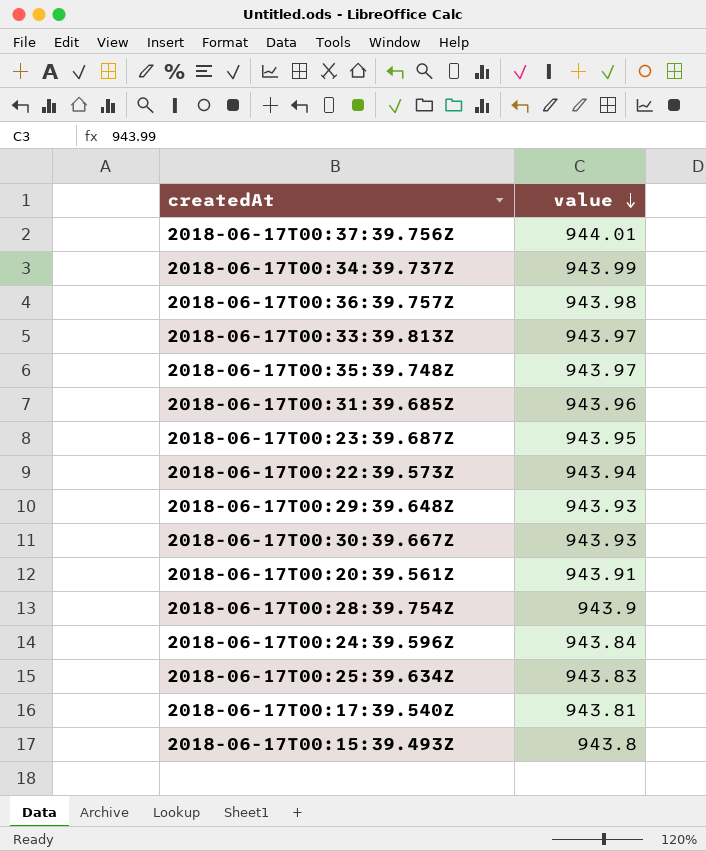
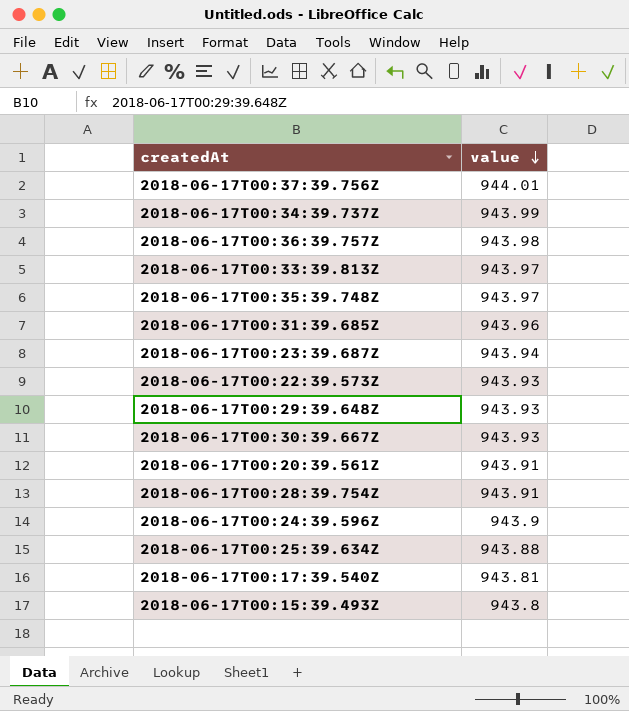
2018-06-17T00:23:39.687Z | value: 943.95 -> 943.94
2018-06-17T00:22:39.573Z | value: 943.94 -> 943.93
2018-06-17T00:28:39.754Z | value: 943.9 -> 943.91
2018-06-17T00:24:39.596Z | value: 943.84 -> 943.9
2018-06-17T00:25:39.634Z | value: 943.83 -> 943.88

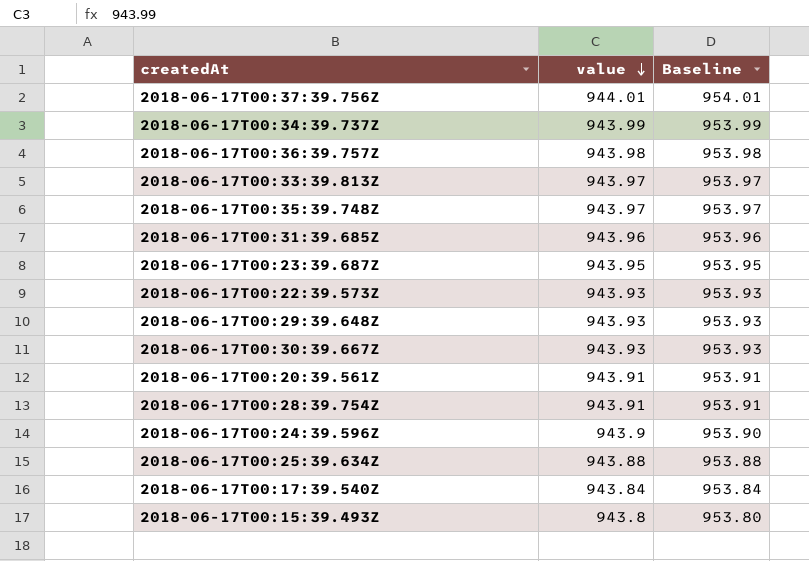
column Baseline | formula: none -> [value] + 10
2018-06-17T00:23:39.687Z | value: 943.94 -> 943.95
2018-06-17T00:17:39.540Z | value: 943.81 -> 943.84

